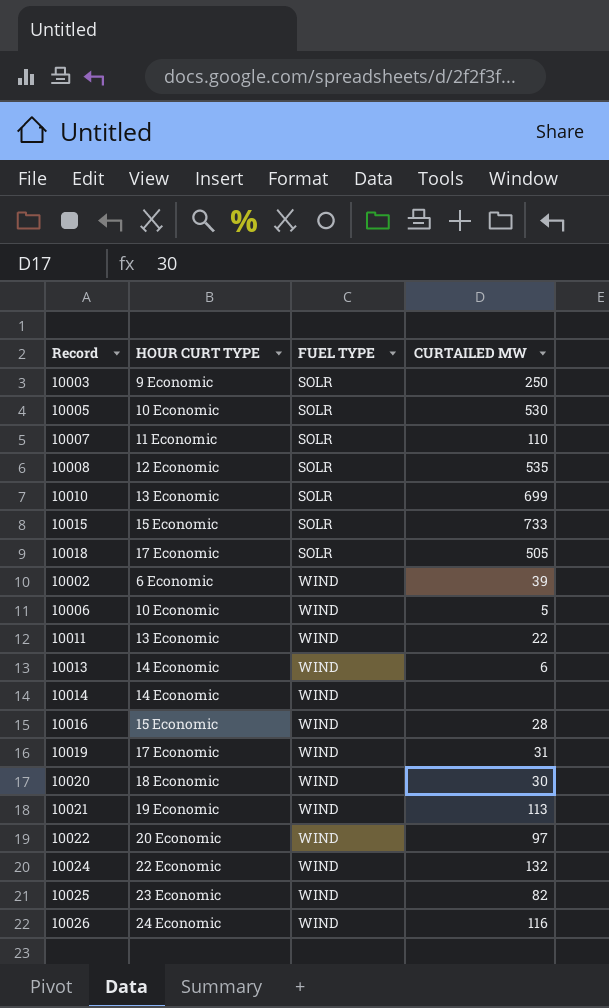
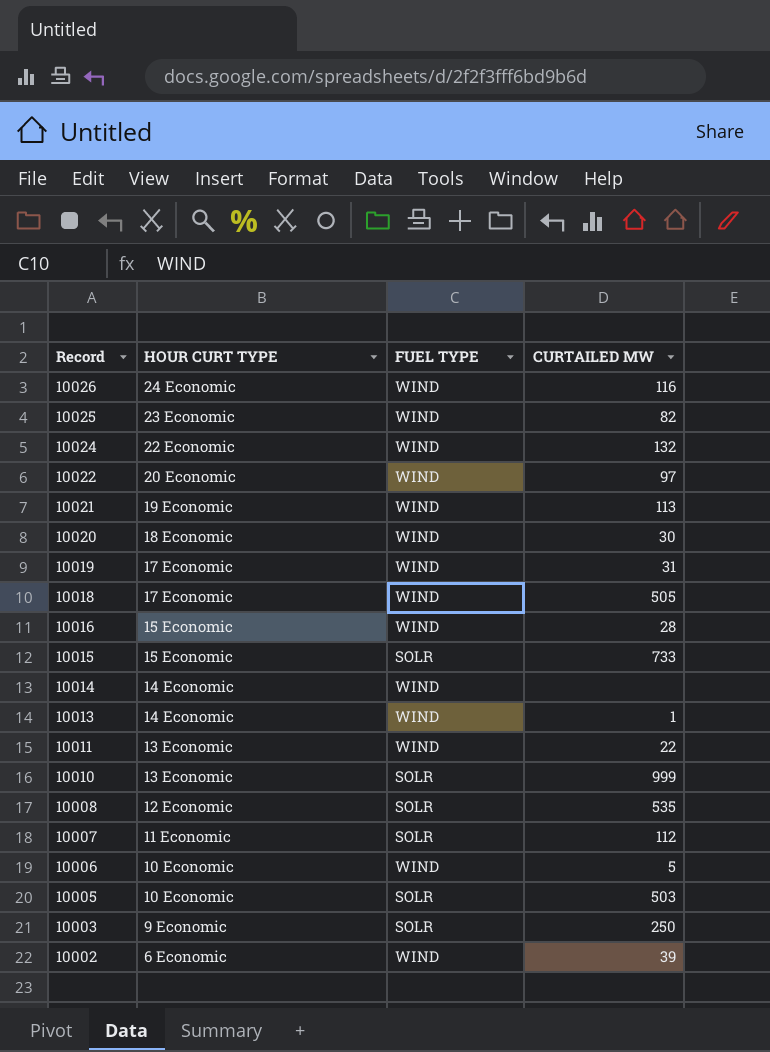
row order: FUEL TYPE ascending -> Record descending
10018 | FUEL TYPE: SOLR -> WIND
10013 | CURTAILED MW: 6 -> 1
10010 | CURTAILED MW: 699 -> 999
10007 | CURTAILED MW: 110 -> 112
10005 | CURTAILED MW: 530 -> 503

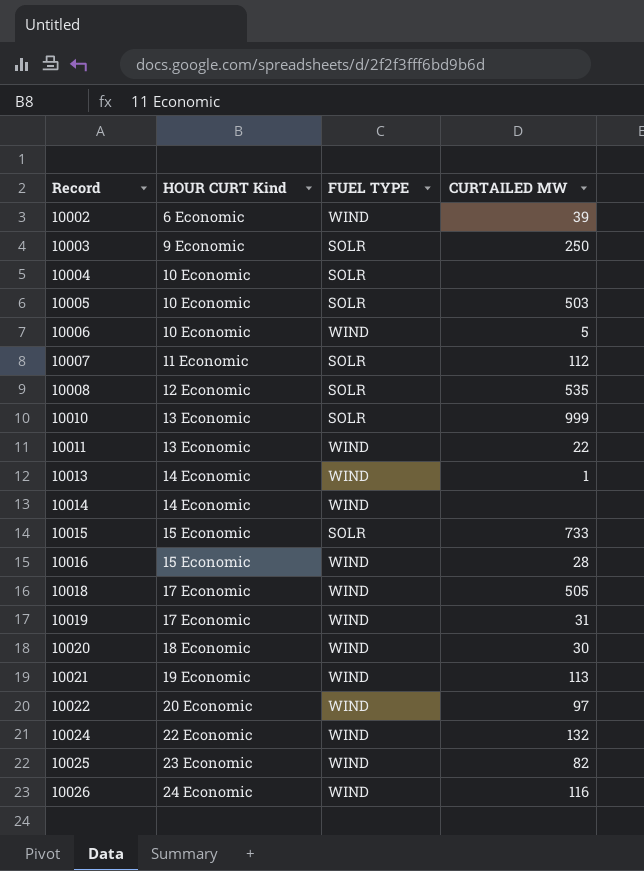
row order: Record descending -> Record ascending
column name: HOUR CURT TYPE -> HOUR CURT Kind
row 10004: none -> 10 Economic | SOLR | none

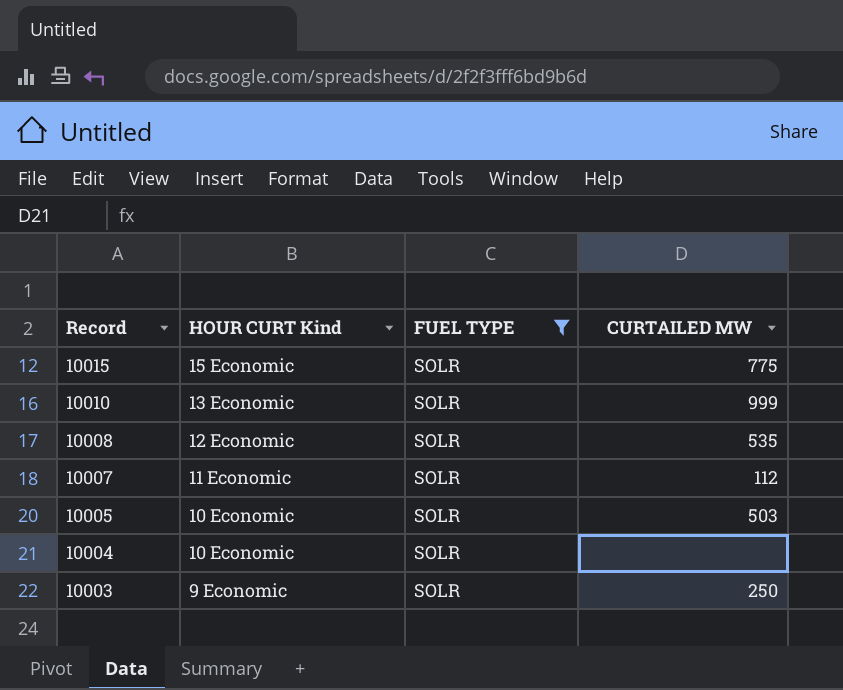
filter: none -> FUEL TYPE = SOLR
row order: Record ascending -> Record descending
10015 | CURTAILED MW: 733 -> 775

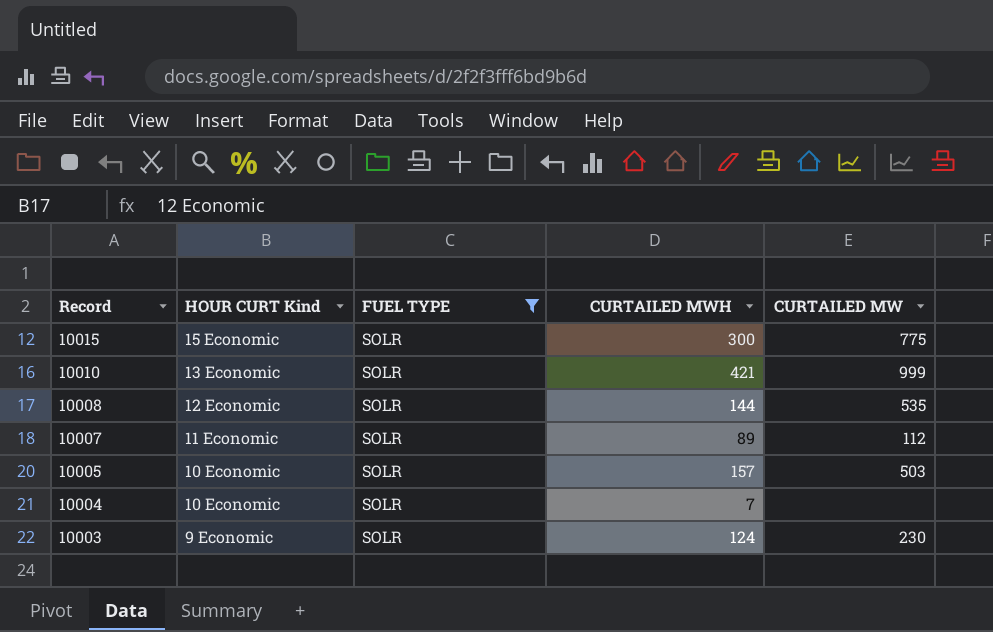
column CURTAILED MWH | position: none -> 4
10003 | CURTAILED MW: 250 -> 230

